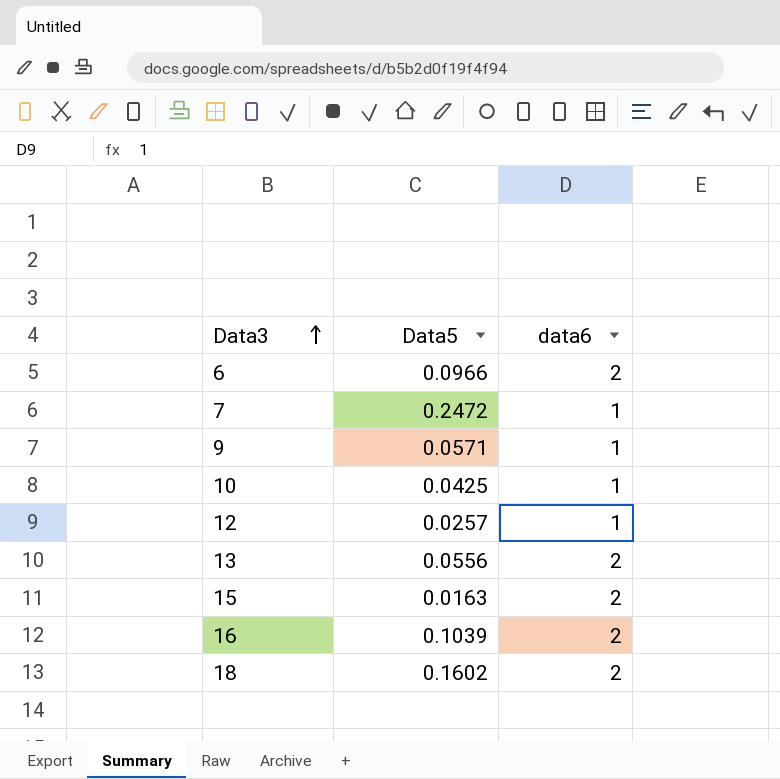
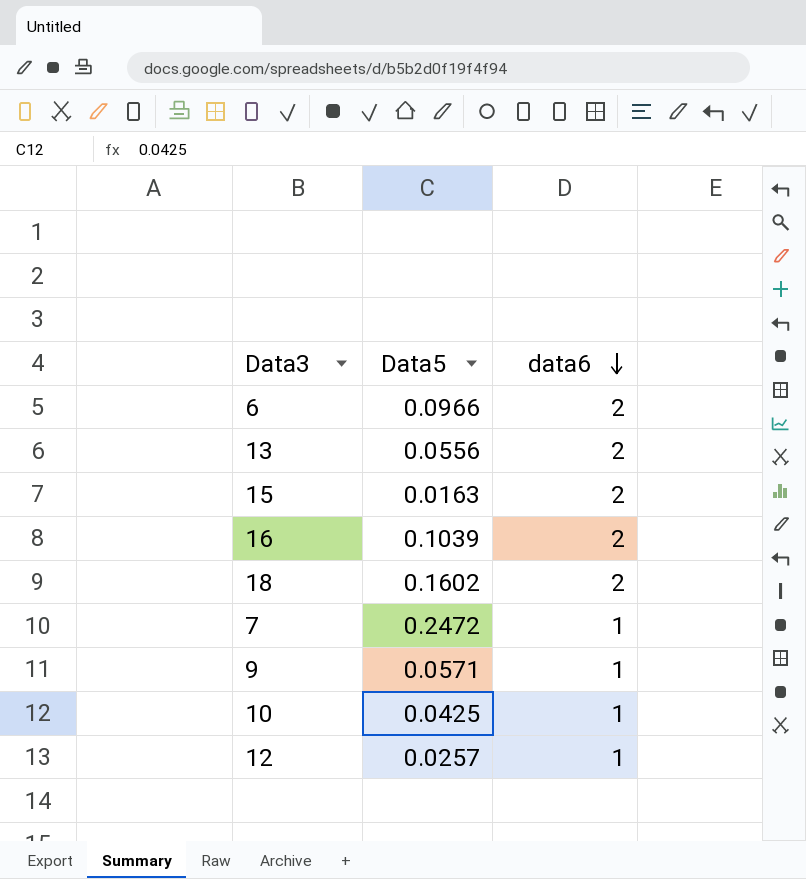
row order: Data3 ascending -> data6 descending

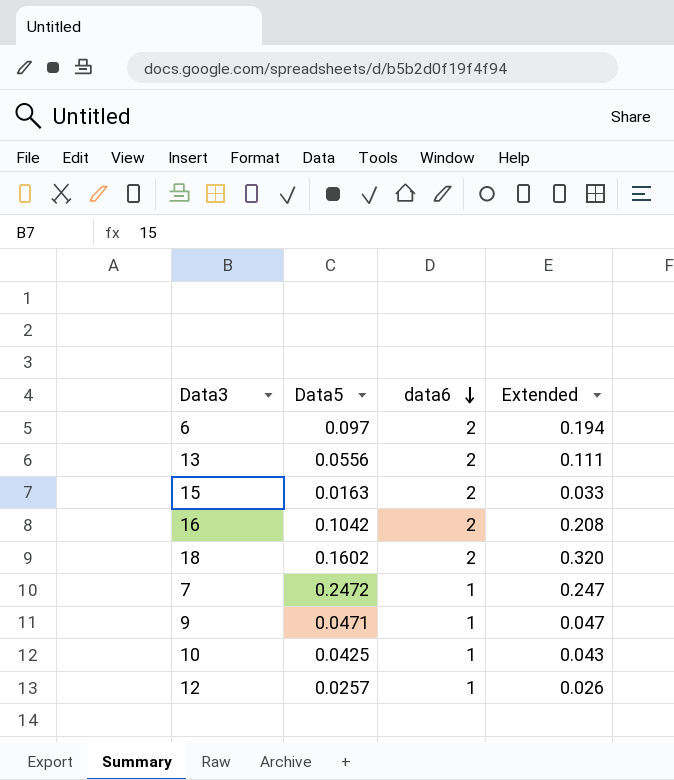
column Extended | formula: none -> [Data5] * [data6]
6 | Data5: 0.0966 -> 0.097
16 | Data5: 0.1039 -> 0.1042
9 | Data5: 0.0571 -> 0.0471

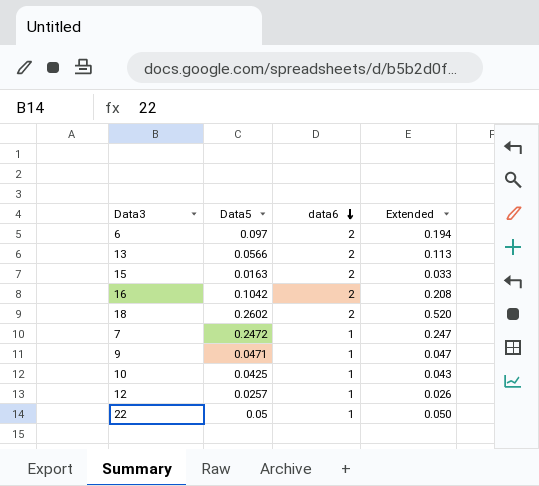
13 | Data5: 0.0556 -> 0.0566
13 | Extended: 0.111 -> 0.113
18 | Data5: 0.1602 -> 0.2602
18 | Extended: 0.320 -> 0.520
row 22: none -> 0.05 | 1 | 0.050

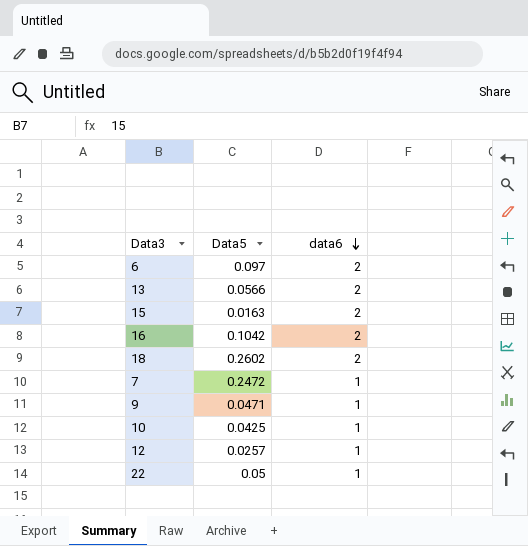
column Extended | formula: [Data5] * [data6] -> none

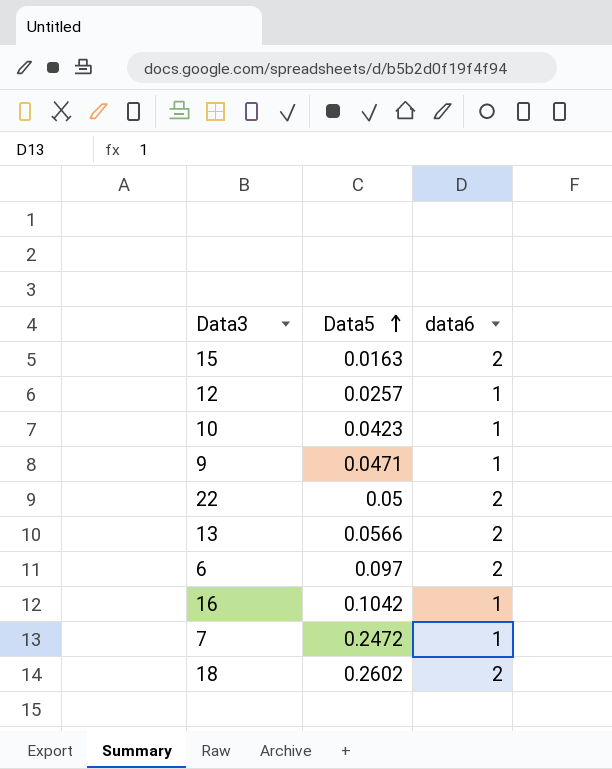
row order: data6 descending -> Data5 ascending
10 | Data5: 0.0425 -> 0.0423
22 | data6: 1 -> 2
16 | data6: 2 -> 1

